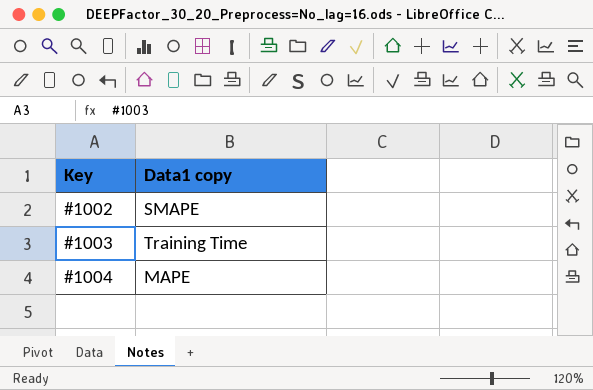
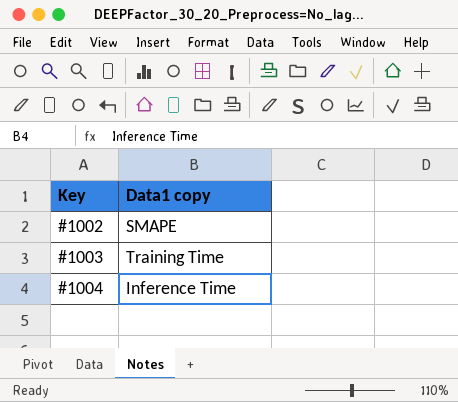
#1004 | Data1 copy: MAPE -> Inference Time

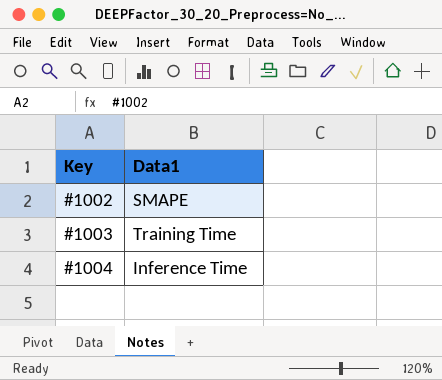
column name: Data1 copy -> Data1

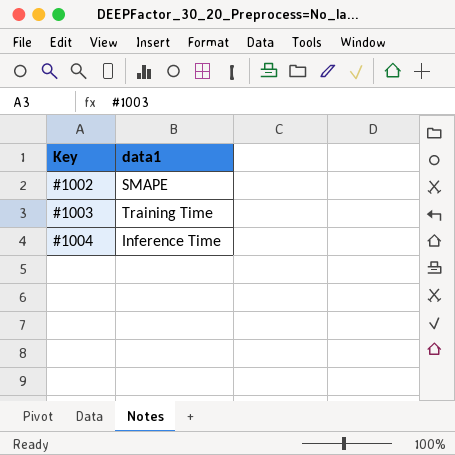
column name: Data1 -> data1

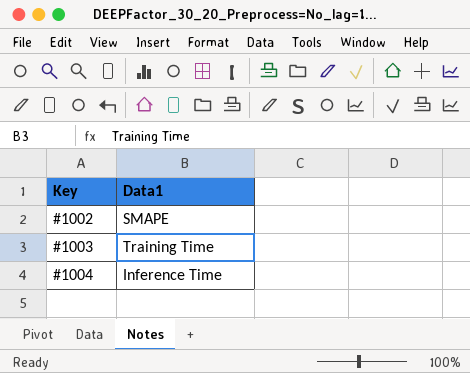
column name: data1 -> Data1

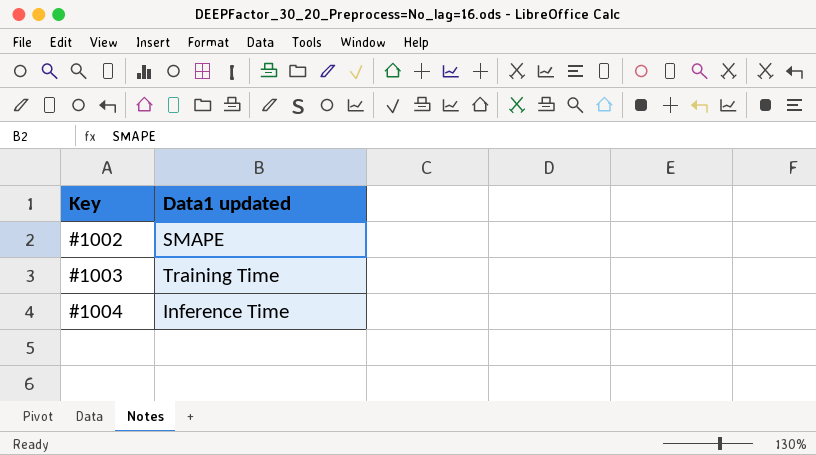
column name: Data1 -> Data1 updated

